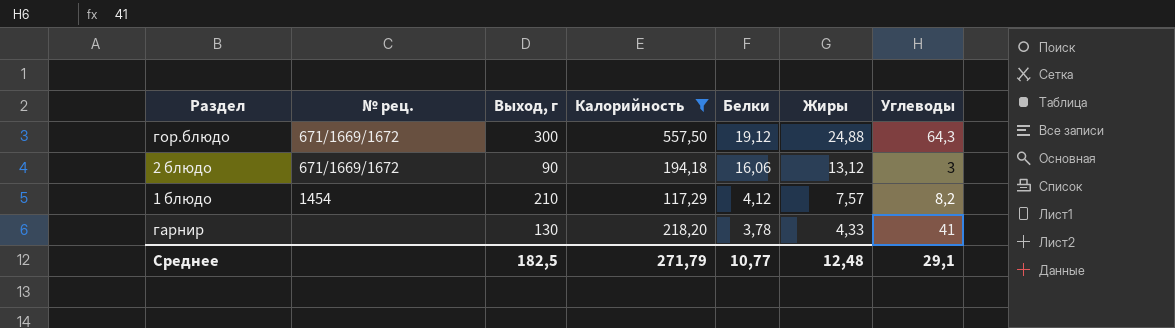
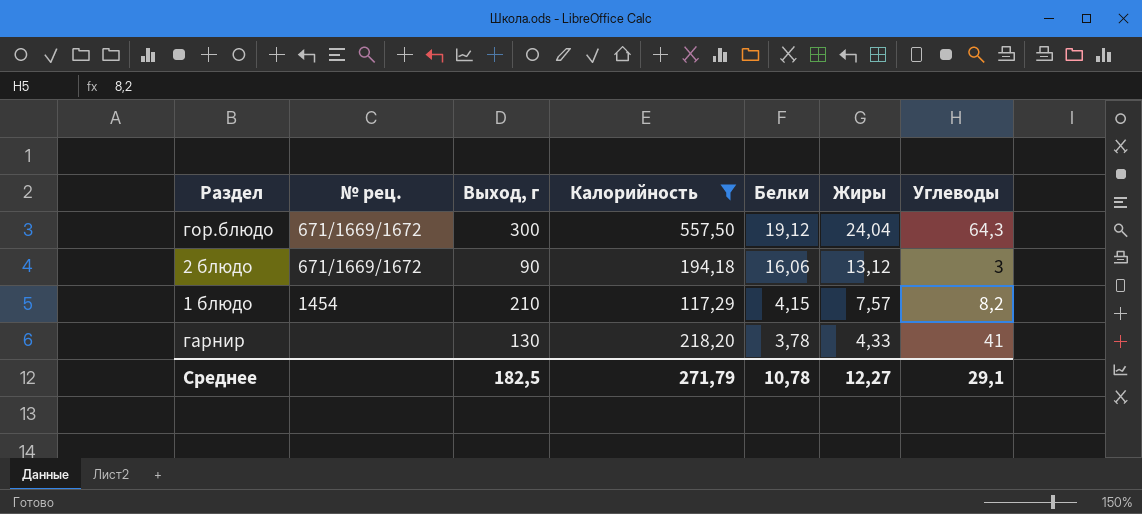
гор.блюдо | Жиры: 24,88 -> 24,04
1 блюдо | Белки: 4,12 -> 4,15
Среднее | Белки: 10,77 -> 10,78
Среднее | Жиры: 12,48 -> 12,27

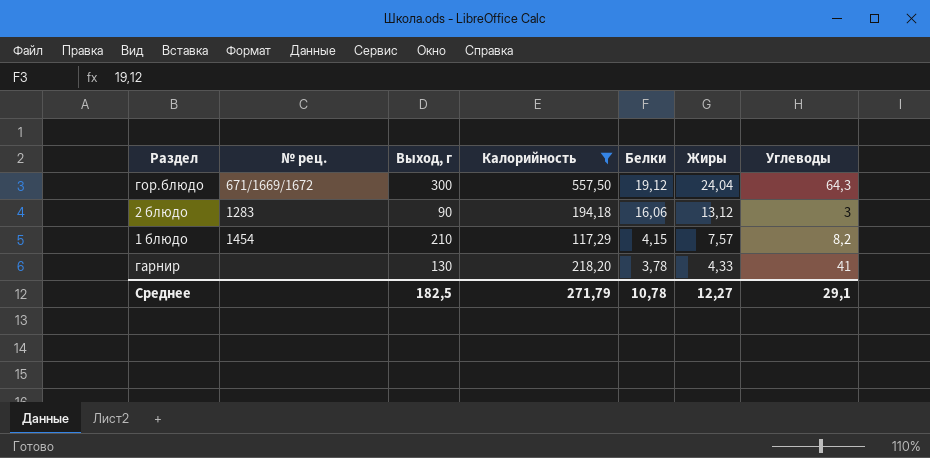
2 блюдо | № рец.: 671/1669/1672 -> 1283

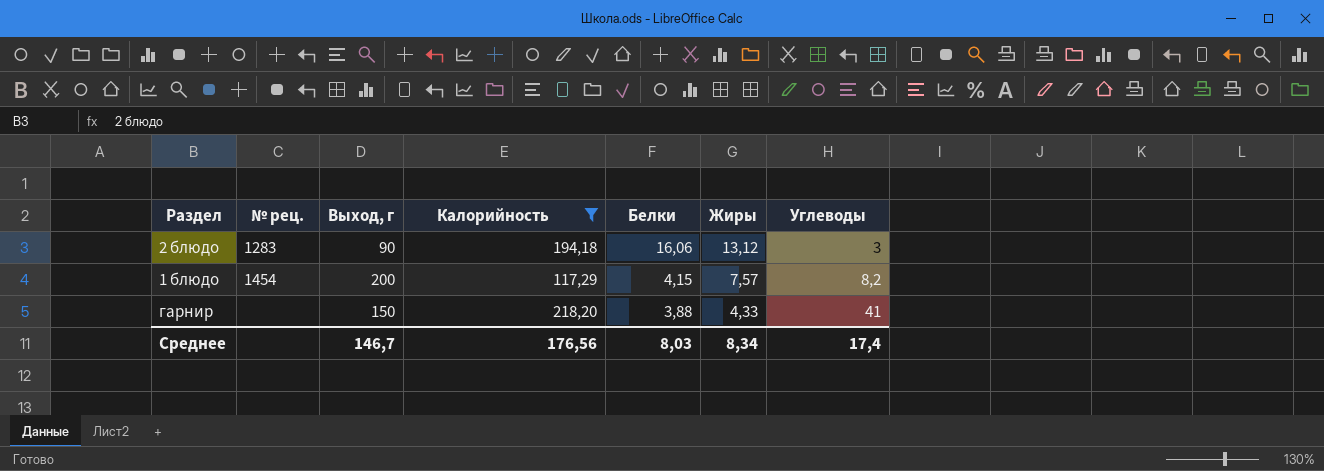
row гор.блюдо: 671/1669/1672 | 300 | 557,50 | 19,12 | 24,04 | 64,3 -> none
1 блюдо | Выход, г: 210 -> 200
гарнир | Выход, г: 130 -> 150
гарнир | Белки: 3,78 -> 3,88
Среднее | Выход, г: 182,5 -> 146,7
Среднее | Калорийность: 271,79 -> 176,56
Среднее | Белки: 10,78 -> 8,03
Среднее | Жиры: 12,27 -> 8,34
Среднее | Углеводы: 29,1 -> 17,4

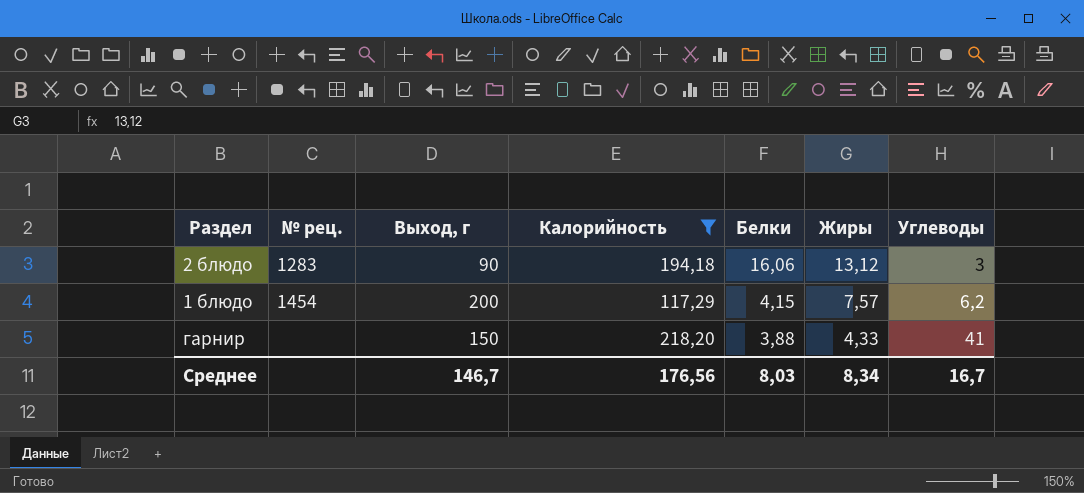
1 блюдо | Углеводы: 8,2 -> 6,2
Среднее | Углеводы: 17,4 -> 16,7

